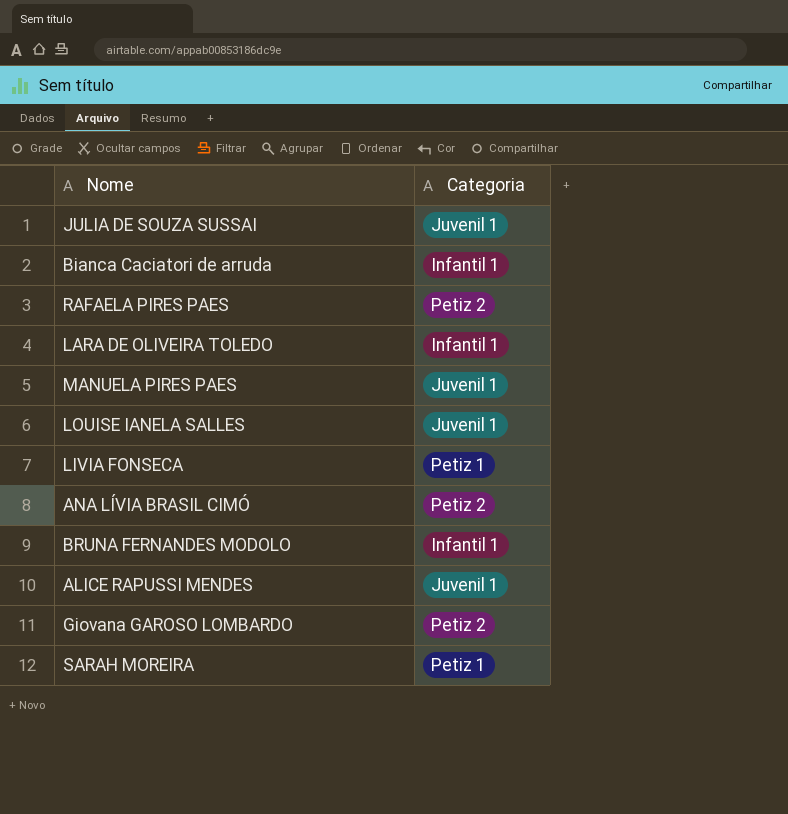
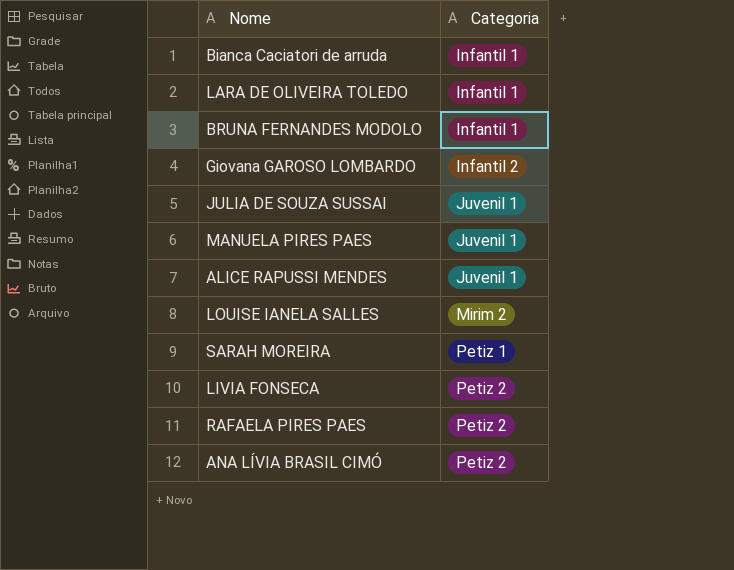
row order: none -> Categoria ascending
Giovana GAROSO LOMBARDO | Categoria: Petiz 2 -> Infantil 2
LOUISE IANELA SALLES | Categoria: Juvenil 1 -> Mirim 2
LIVIA FONSECA | Categoria: Petiz 1 -> Petiz 2

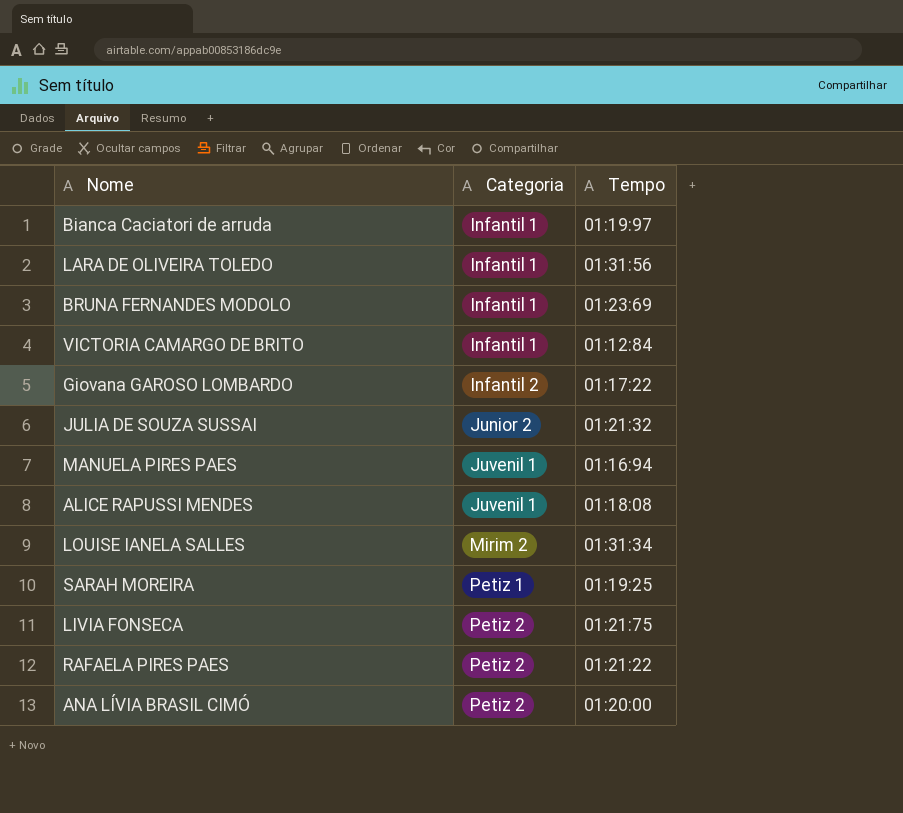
column Tempo | position: none -> 3
row VICTORIA CAMARGO DE BRITO: none -> Infantil 1 | 01:12:84
JULIA DE SOUZA SUSSAI | Categoria: Juvenil 1 -> Junior 2

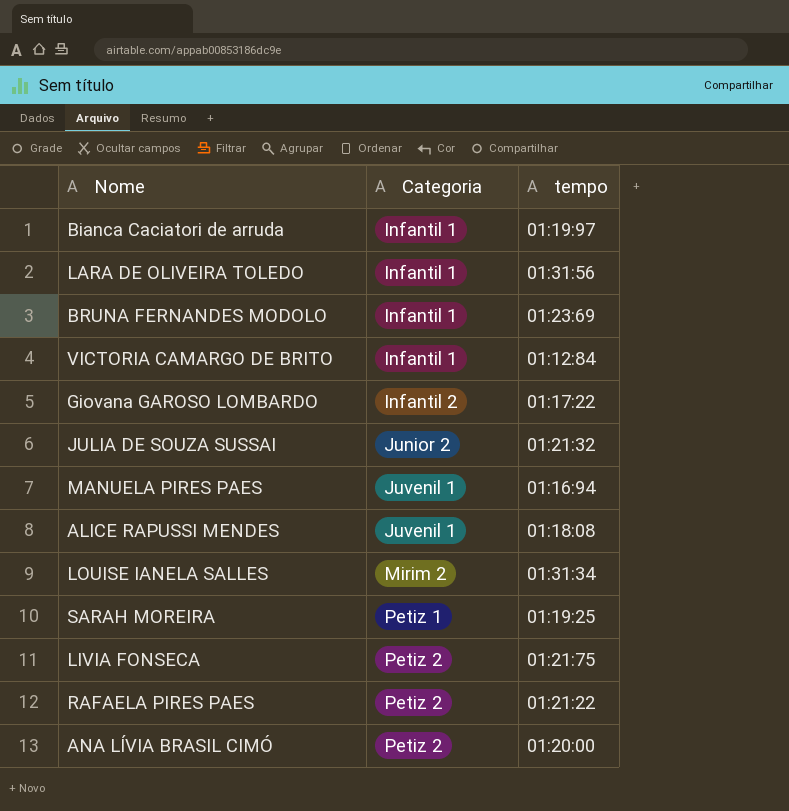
column name: Tempo -> tempo

